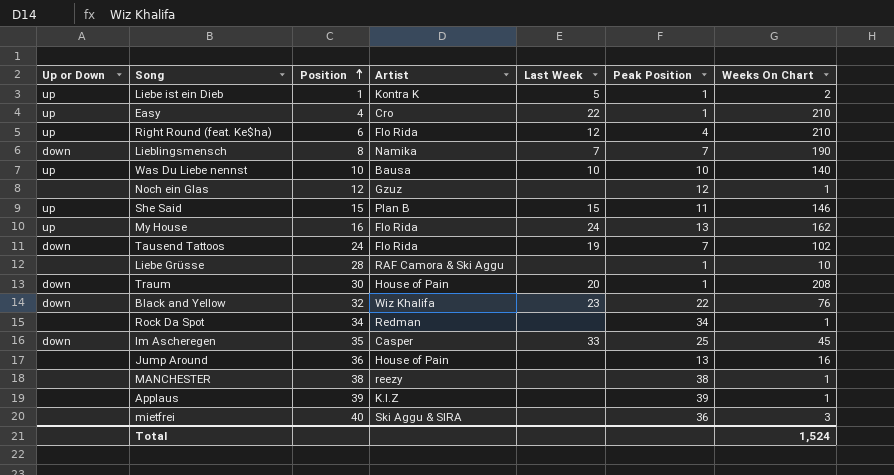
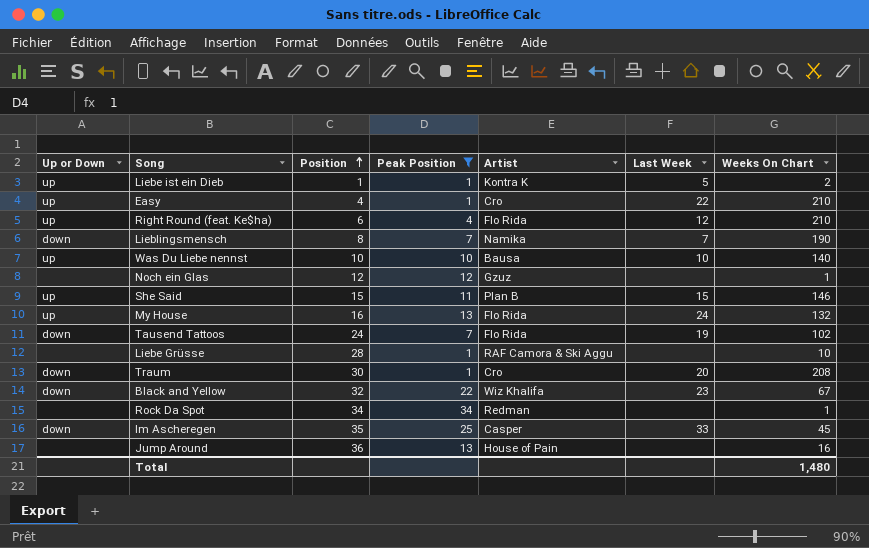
filter: none -> Peak Position <= 34
column Peak Position | position: 6 -> 4
My House | Weeks On Chart: 162 -> 132
Traum | Artist: House of Pain -> Cro
Black and Yellow | Weeks On Chart: 76 -> 67
Total | Weeks On Chart: 1,524 -> 1,480

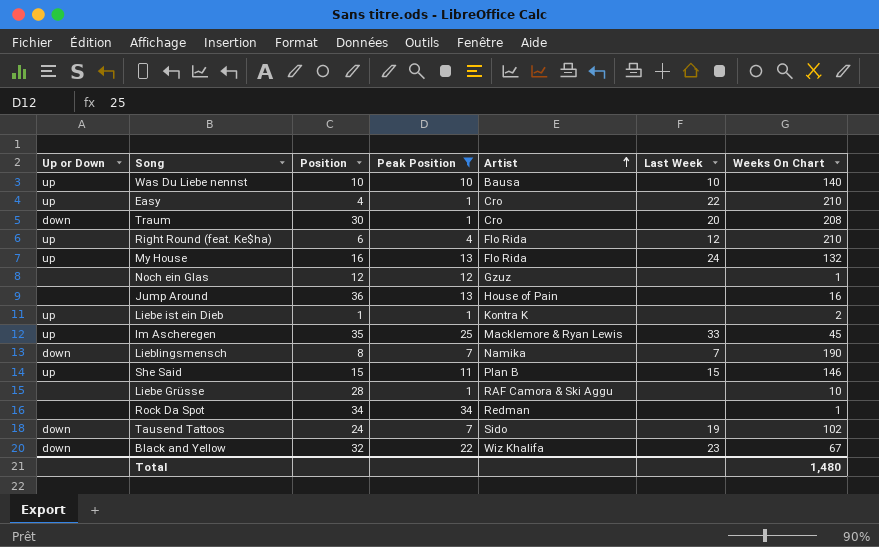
row order: Position ascending -> Artist ascending
Liebe ist ein Dieb | Last Week: 5 -> none
Im Ascheregen | Up or Down: down -> up
Im Ascheregen | Artist: Casper -> Macklemore & Ryan Lewis
Tausend Tattoos | Artist: Flo Rida -> Sido

